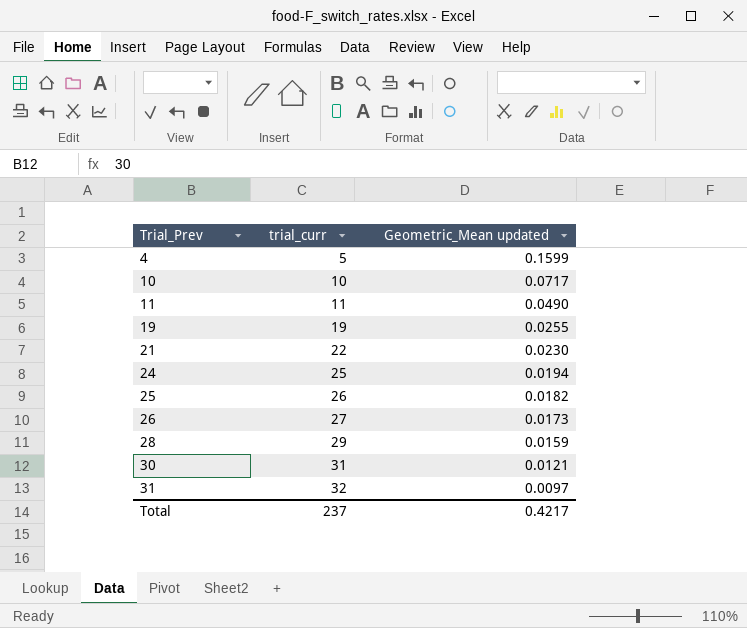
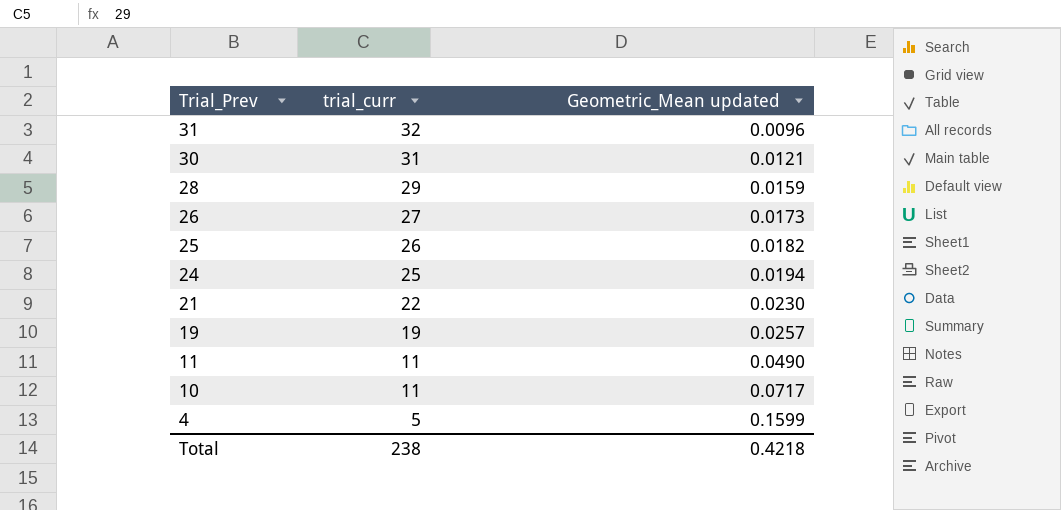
row order: Trial_Prev ascending -> Trial_Prev descending
31 | Geometric_Mean updated: 0.0097 -> 0.0096
19 | Geometric_Mean updated: 0.0255 -> 0.0257
10 | trial_curr: 10 -> 11
Total | trial_curr: 237 -> 238
Total | Geometric_Mean updated: 0.4217 -> 0.4218

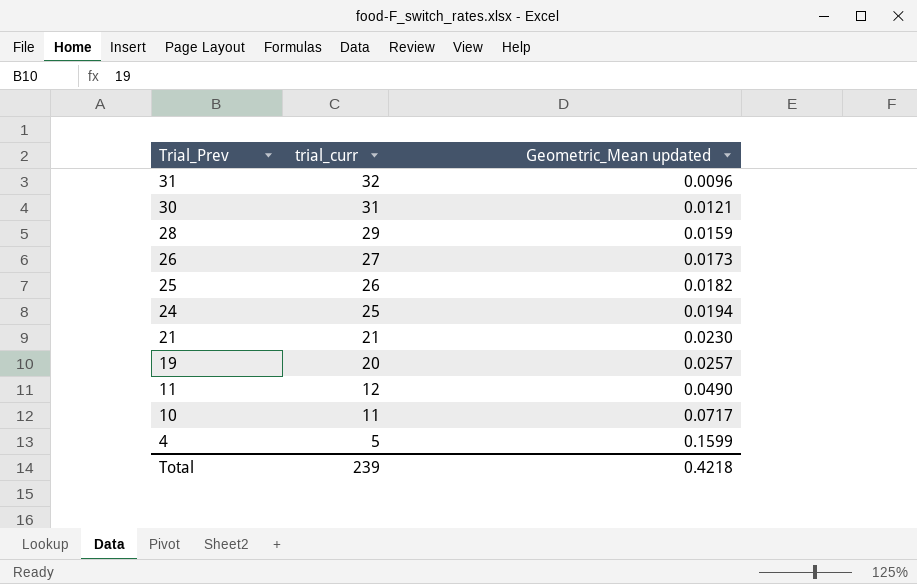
21 | trial_curr: 22 -> 21
19 | trial_curr: 19 -> 20
11 | trial_curr: 11 -> 12
Total | trial_curr: 238 -> 239

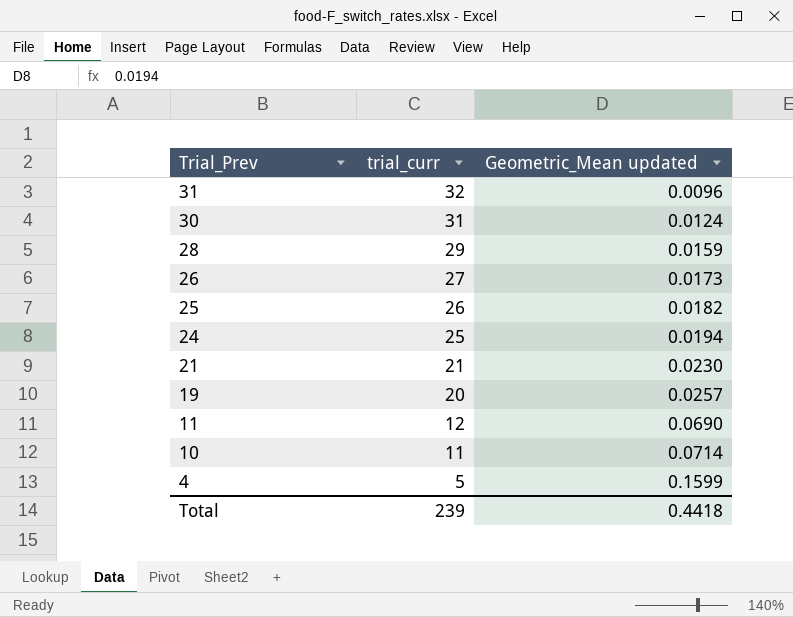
30 | Geometric_Mean updated: 0.0121 -> 0.0124
11 | Geometric_Mean updated: 0.0490 -> 0.0690
10 | Geometric_Mean updated: 0.0717 -> 0.0714
Total | Geometric_Mean updated: 0.4218 -> 0.4418

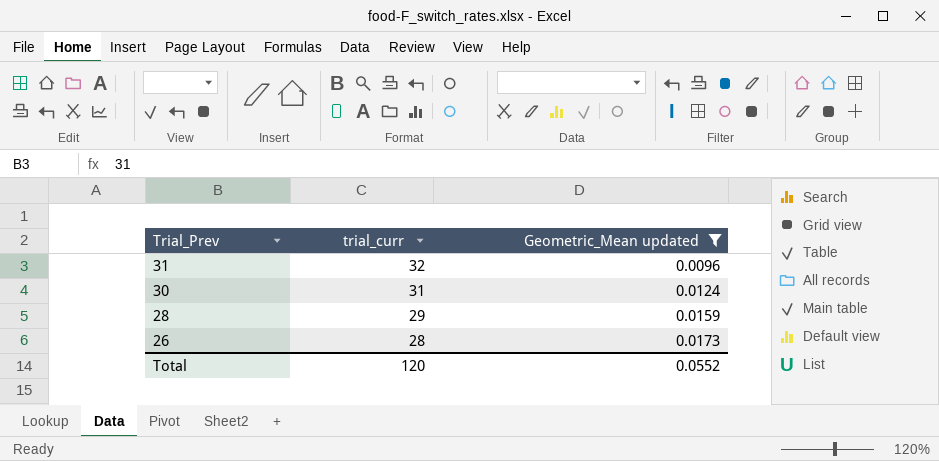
filter: none -> Geometric_Mean updated <= 0.0173
26 | trial_curr: 27 -> 28
Total | trial_curr: 239 -> 120
Total | Geometric_Mean updated: 0.4418 -> 0.0552

